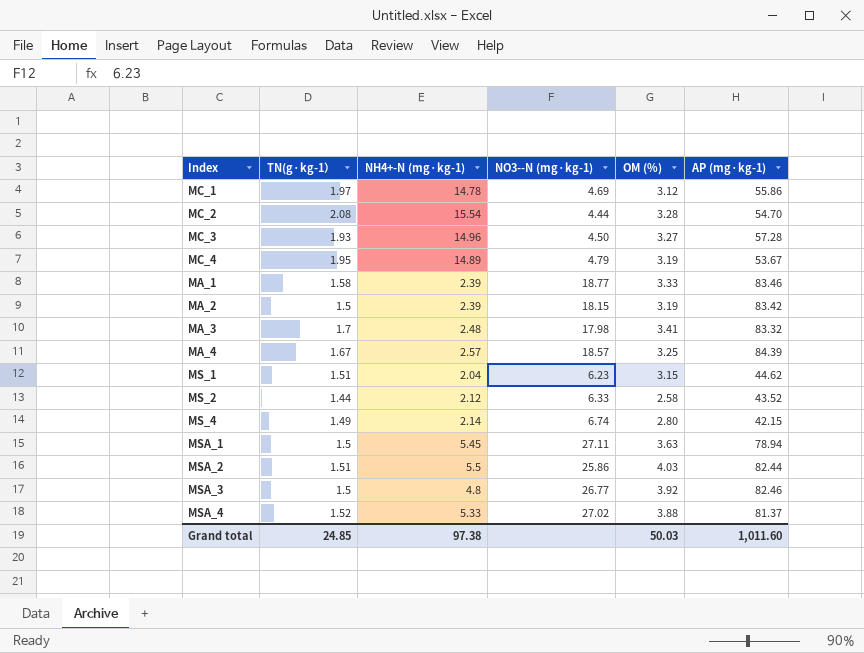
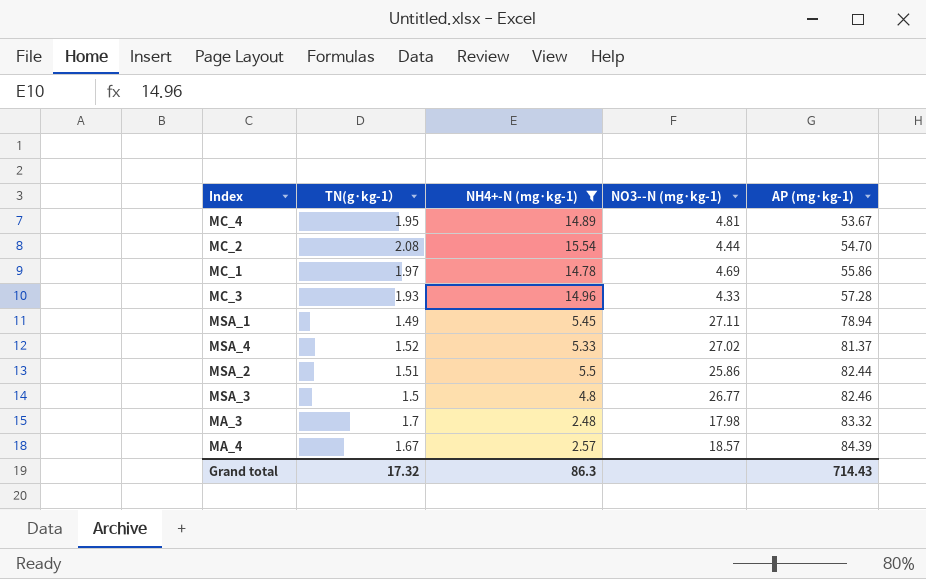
filter: none -> NH4+-N (mg·kg-1) >= 2.48
row order: none -> AP (mg·kg-1) ascending
column OM (%) | position: 5 -> none
MC_4 | NO3--N (mg·kg-1): 4.79 -> 4.81
MC_3 | NO3--N (mg·kg-1): 4.50 -> 4.33
MSA_1 | TN(g·kg-1）: 1.5 -> 1.49
Grand total | TN(g·kg-1）: 24.85 -> 17.32
Grand total | NH4+-N (mg·kg-1): 97.38 -> 86.3
Grand total | AP (mg·kg-1): 1,011.60 -> 714.43

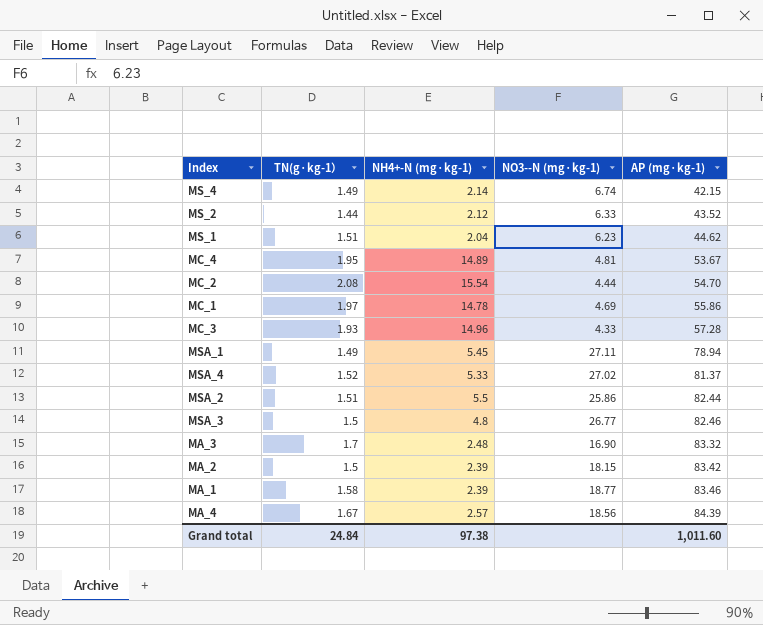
filter: NH4+-N (mg·kg-1) >= 2.48 -> none
MA_3 | NO3--N (mg·kg-1): 17.98 -> 16.90
MA_4 | NO3--N (mg·kg-1): 18.57 -> 18.56
Grand total | TN(g·kg-1）: 17.32 -> 24.84
Grand total | NH4+-N (mg·kg-1): 86.3 -> 97.38
Grand total | AP (mg·kg-1): 714.43 -> 1,011.60

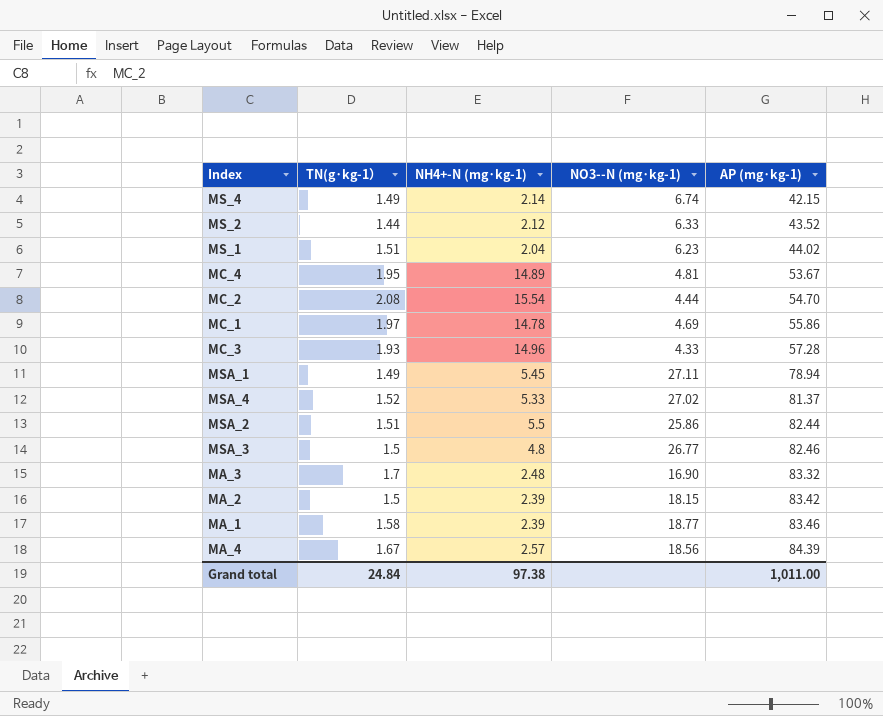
MS_1 | AP (mg·kg-1): 44.62 -> 44.02
Grand total | AP (mg·kg-1): 1,011.60 -> 1,011.00

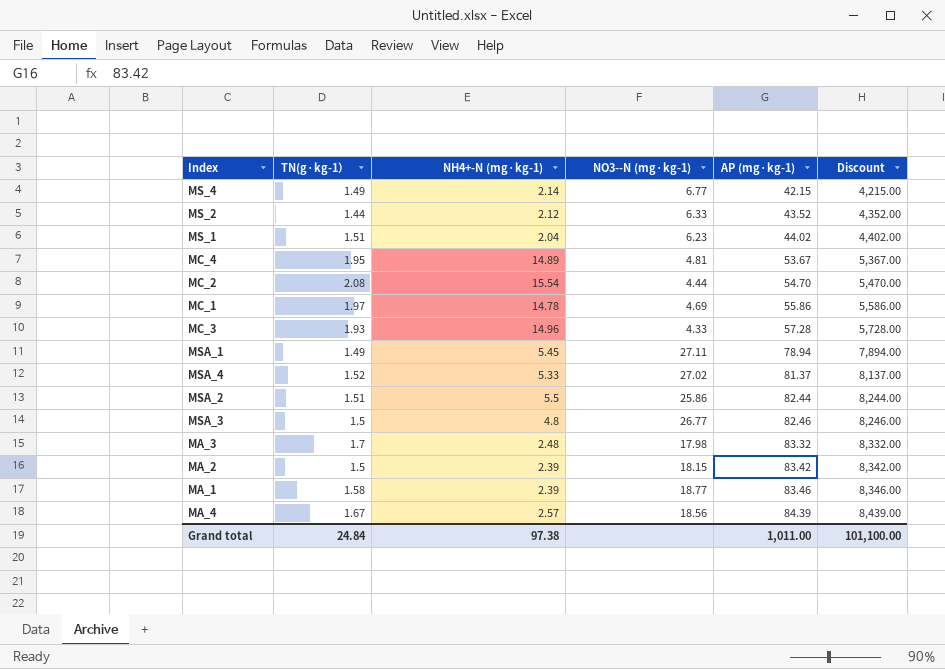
column Discount | formula: none -> [AP (mg·kg-1)] * 100
MS_4 | NO3--N (mg·kg-1): 6.74 -> 6.77
MA_3 | NO3--N (mg·kg-1): 16.90 -> 17.98

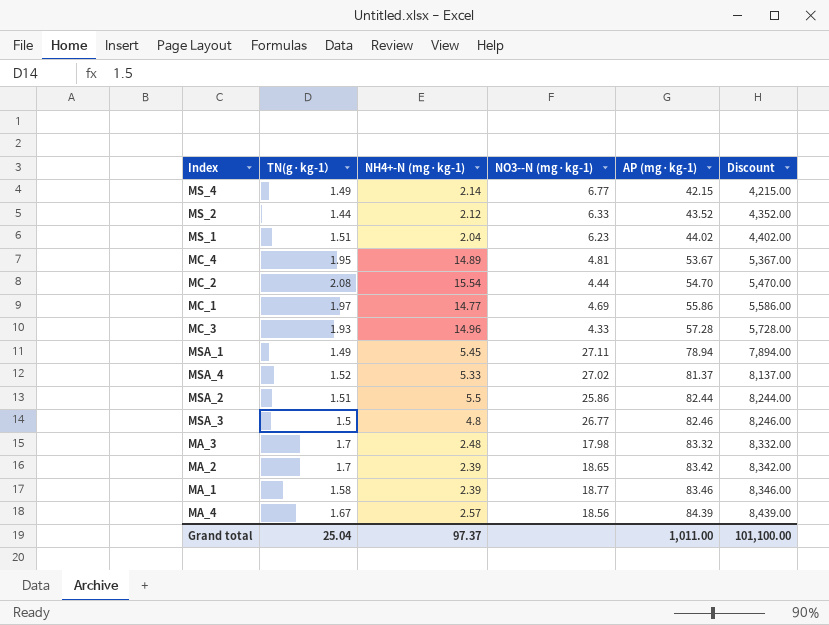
MC_1 | NH4+-N (mg·kg-1): 14.78 -> 14.77
MA_2 | TN(g·kg-1）: 1.5 -> 1.7
MA_2 | NO3--N (mg·kg-1): 18.15 -> 18.65
Grand total | TN(g·kg-1）: 24.84 -> 25.04
Grand total | NH4+-N (mg·kg-1): 97.38 -> 97.37

